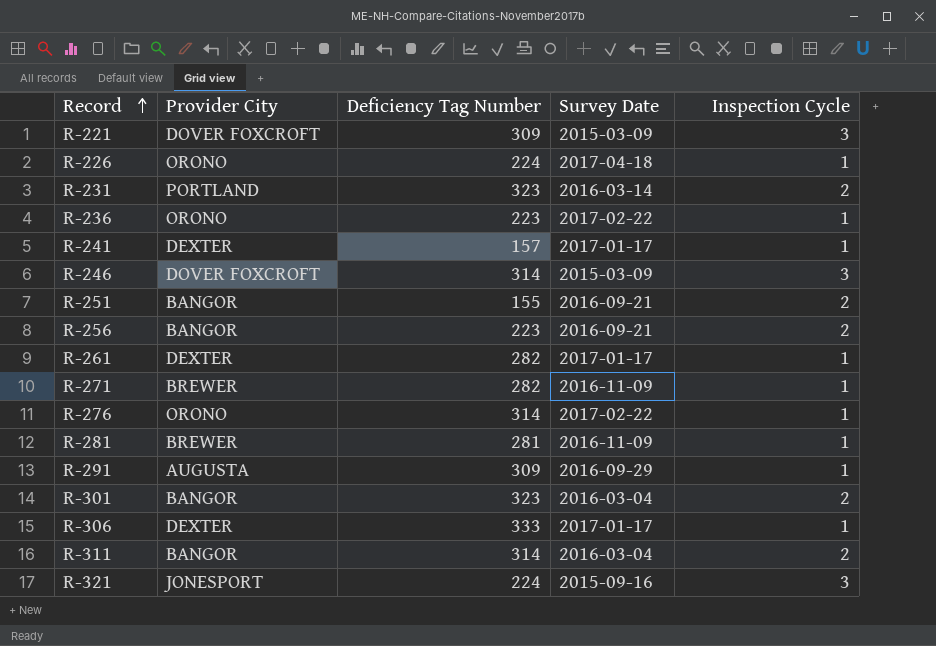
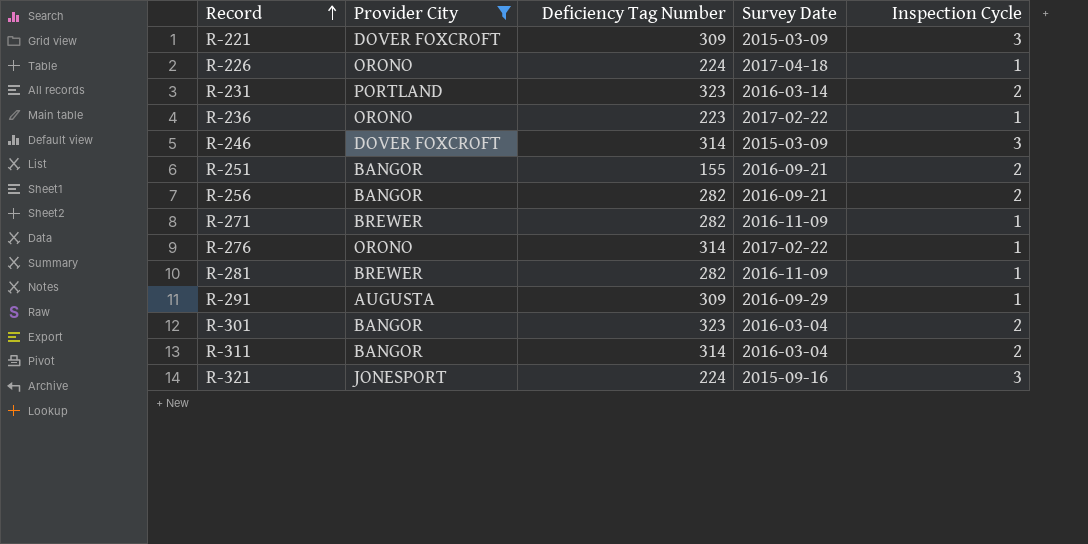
filter: none -> Provider City != DEXTER
R-256 | Deficiency Tag Number: 223 -> 282
R-281 | Deficiency Tag Number: 281 -> 282

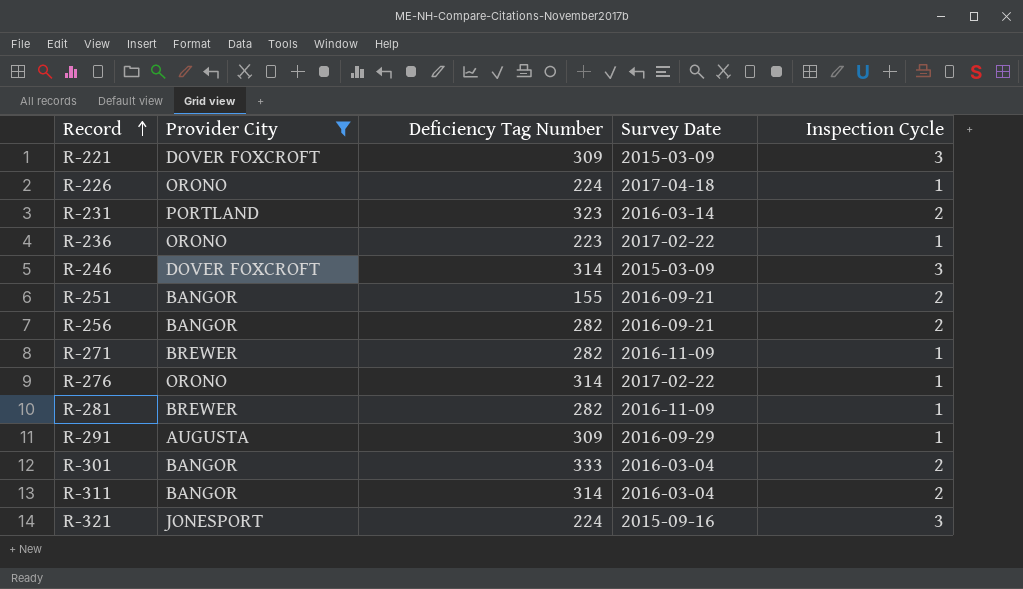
R-301 | Deficiency Tag Number: 323 -> 333

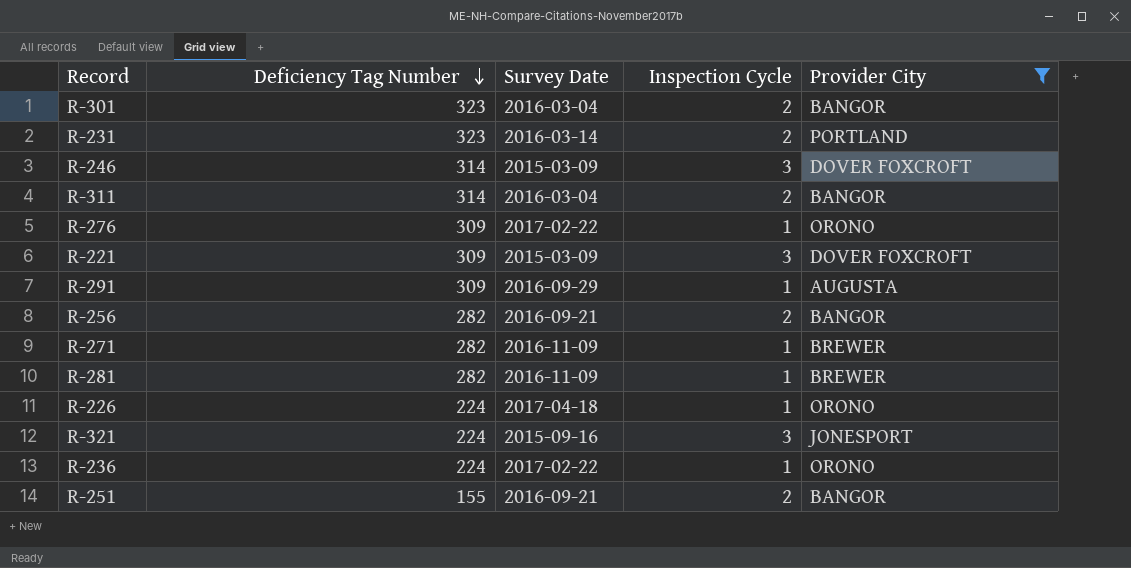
row order: Record ascending -> Deficiency Tag Number descending
column Provider City | position: 2 -> 5
R-301 | Deficiency Tag Number: 333 -> 323
R-276 | Deficiency Tag Number: 314 -> 309
R-236 | Deficiency Tag Number: 223 -> 224

